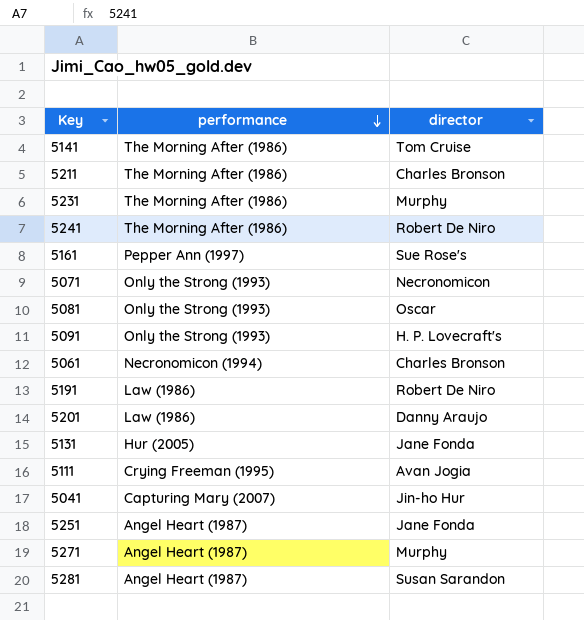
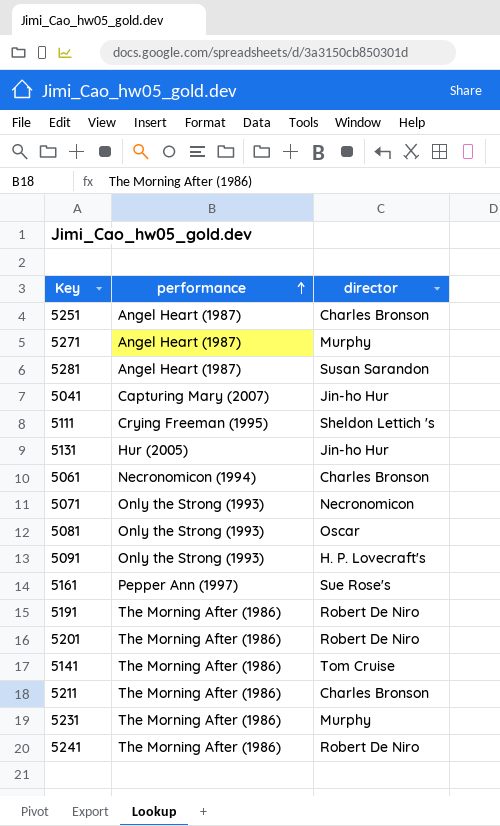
row order: performance descending -> performance ascending
5251 | director: Jane Fonda -> Charles Bronson
5111 | director: Avan Jogia -> Sheldon Lettich 's
5131 | director: Jane Fonda -> Jin-ho Hur
5191 | performance: Law (1986) -> The Morning After (1986)
5201 | performance: Law (1986) -> The Morning After (1986)
5201 | director: Danny Araujo -> Robert De Niro

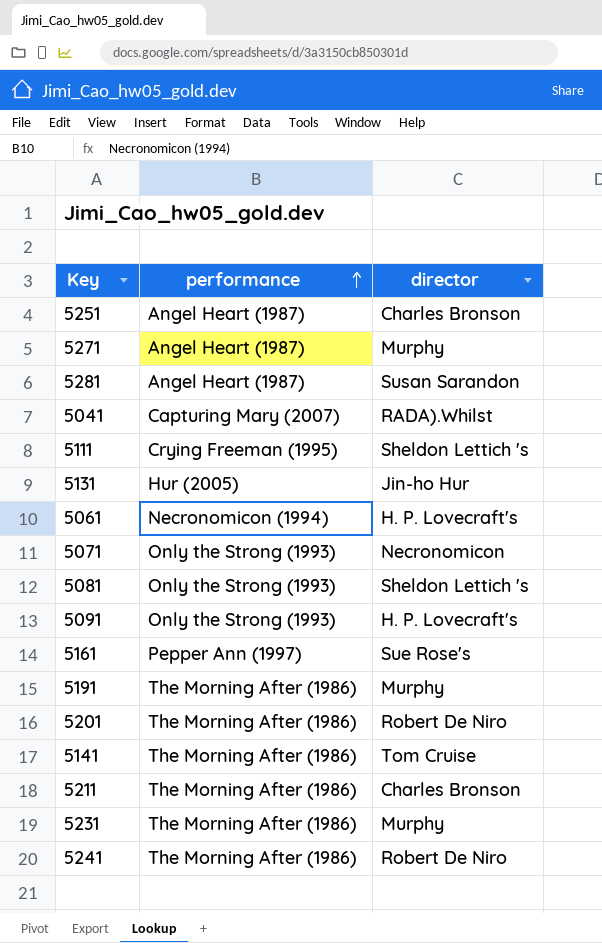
5041 | director: Jin-ho Hur -> RADA).Whilst
5061 | director: Charles Bronson -> H. P. Lovecraft's
5081 | director: Oscar -> Sheldon Lettich 's
5191 | director: Robert De Niro -> Murphy

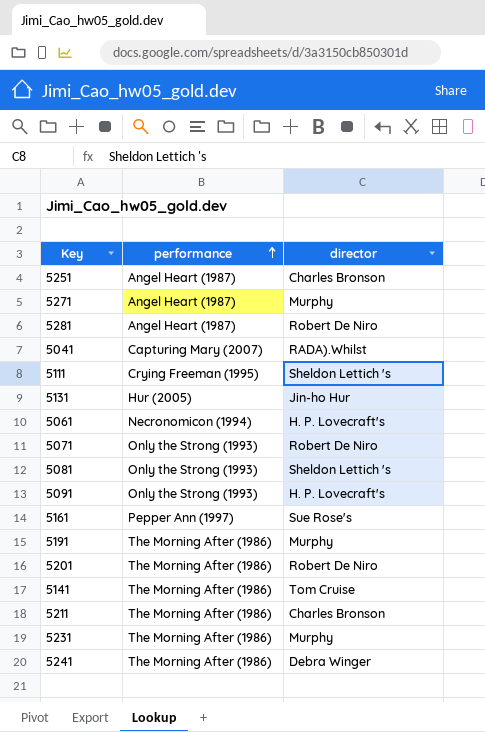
5281 | director: Susan Sarandon -> Robert De Niro
5071 | director: Necronomicon -> Robert De Niro
5241 | director: Robert De Niro -> Debra Winger

